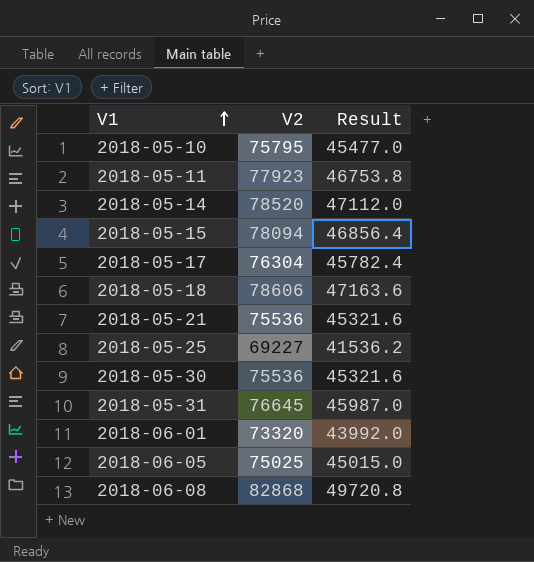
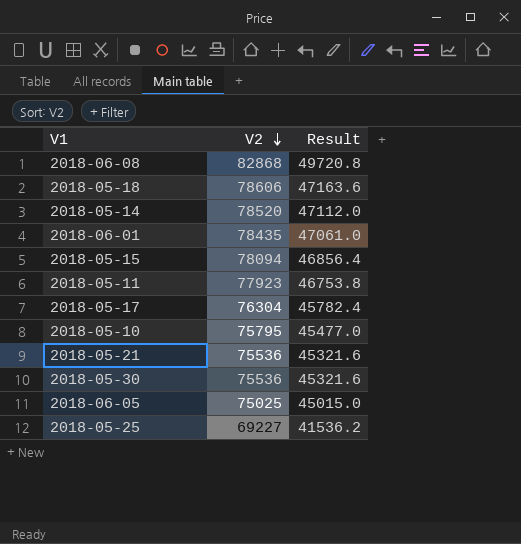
row order: V1 ascending -> V2 descending
row 2018-05-31: 76645 | 45987.0 -> none
2018-06-01 | V2: 73320 -> 78435
2018-06-01 | Result: 43992.0 -> 47061.0

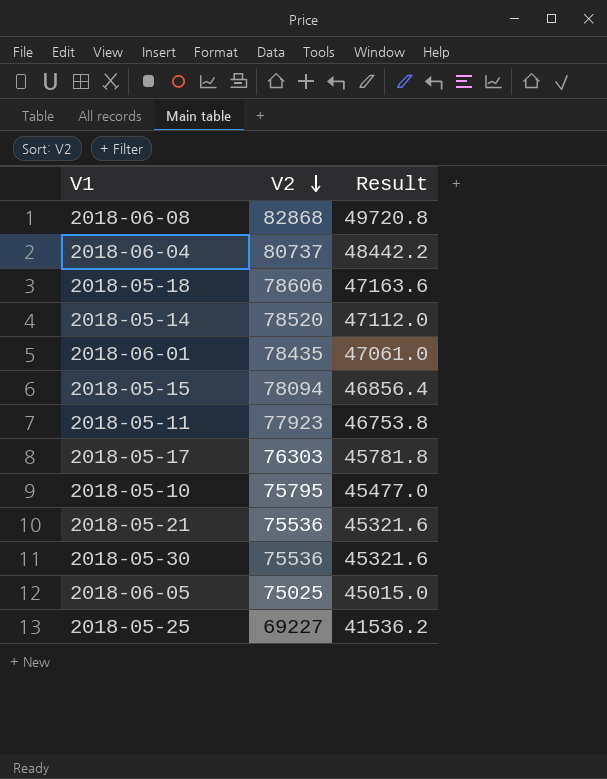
row 2018-06-04: none -> 80737 | 48442.2
2018-05-17 | V2: 76304 -> 76303
2018-05-17 | Result: 45782.4 -> 45781.8

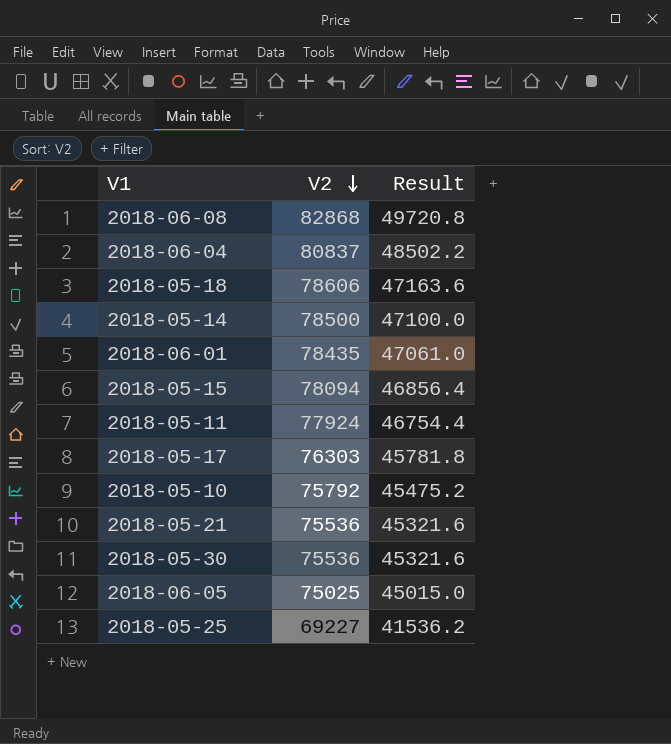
2018-06-04 | V2: 80737 -> 80837
2018-06-04 | Result: 48442.2 -> 48502.2
2018-05-14 | V2: 78520 -> 78500
2018-05-14 | Result: 47112.0 -> 47100.0
2018-05-11 | V2: 77923 -> 77924
2018-05-11 | Result: 46753.8 -> 46754.4
2018-05-10 | V2: 75795 -> 75792
2018-05-10 | Result: 45477.0 -> 45475.2

